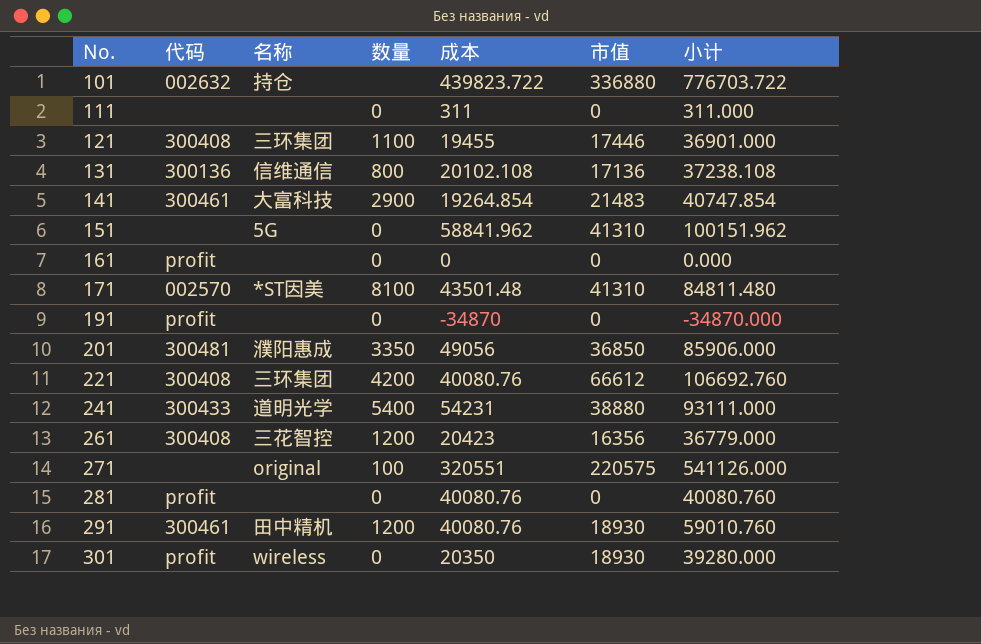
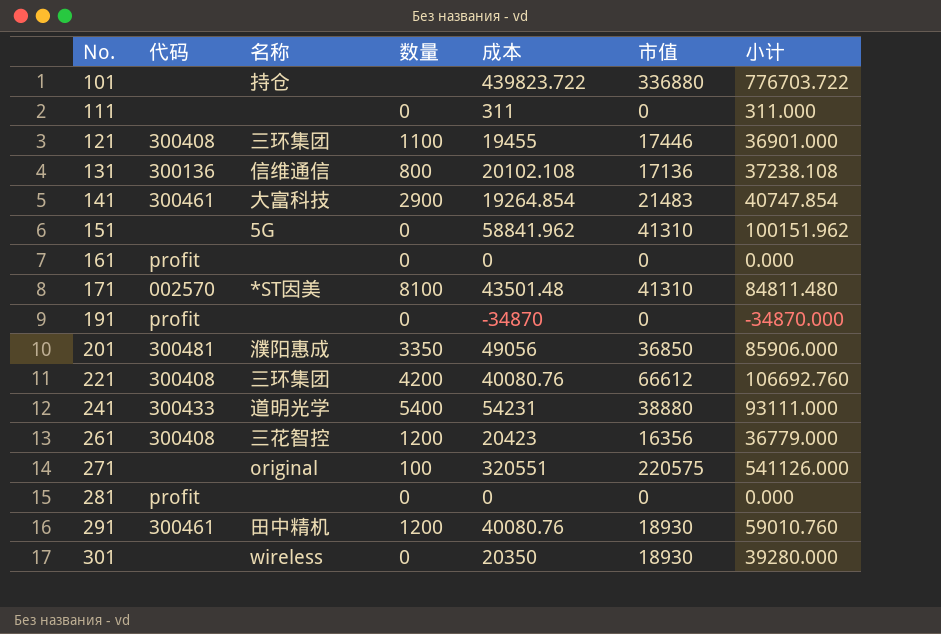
101 | 代码: 002632 -> none
281 | 成本: 40080.76 -> 0
281 | 小计: 40080.760 -> 0.000
301 | 代码: profit -> none

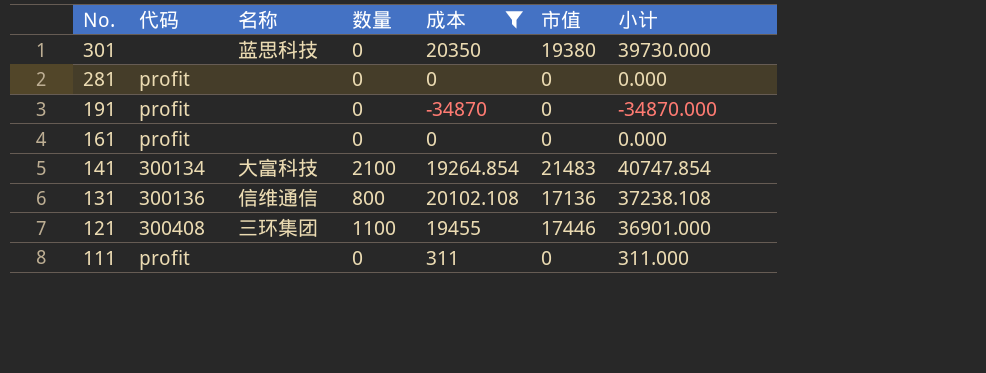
filter: none -> 成本 <= 20350
row order: No. ascending -> No. descending
301 | 名称: wireless -> 蓝思科技
301 | 市值: 18930 -> 19380
301 | 小计: 39280.000 -> 39730.000
141 | 代码: 300461 -> 300134
141 | 数量: 2900 -> 2100
111 | 代码: none -> profit

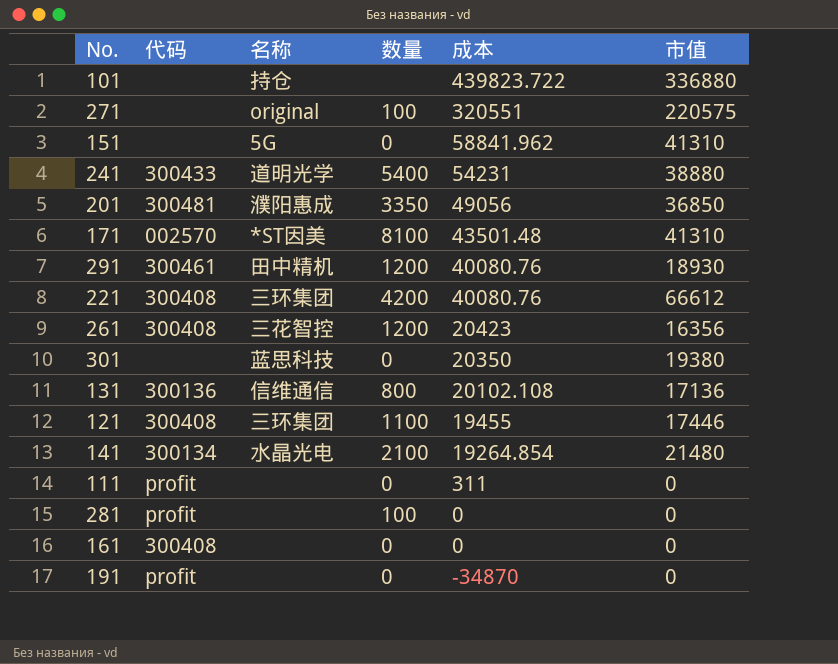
filter: 成本 <= 20350 -> none
row order: No. descending -> 成本 descending
column 小计 | formula: [成本] + [市值] -> none
141 | 名称: 大富科技 -> 水晶光电
141 | 市值: 21483 -> 21480
281 | 数量: 0 -> 100
161 | 代码: profit -> 300408

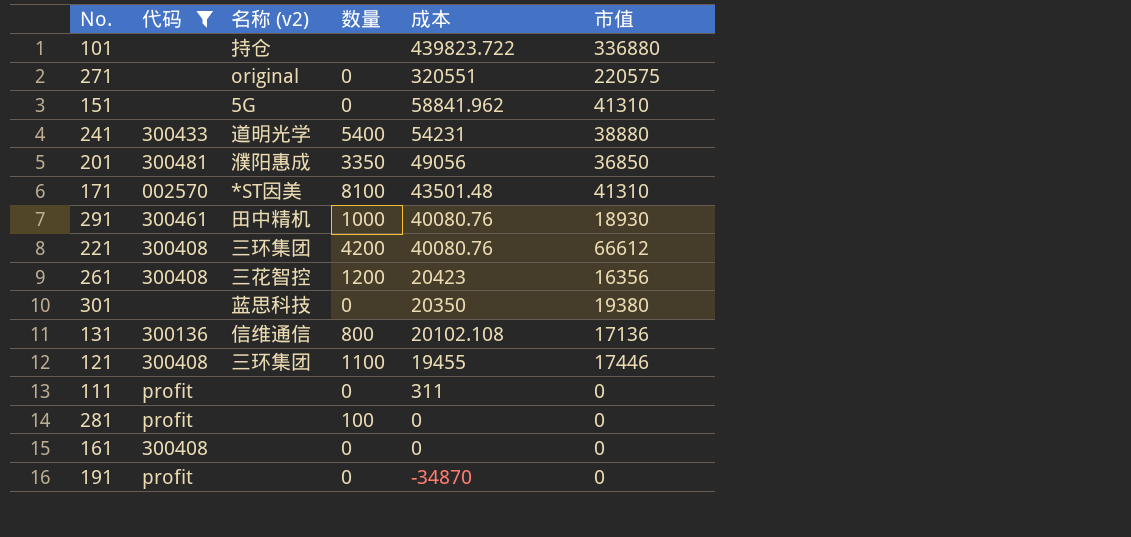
filter: none -> 代码 != 300134
column name: 名称 -> 名称 (v2)
271 | 数量: 100 -> 0
291 | 数量: 1200 -> 1000

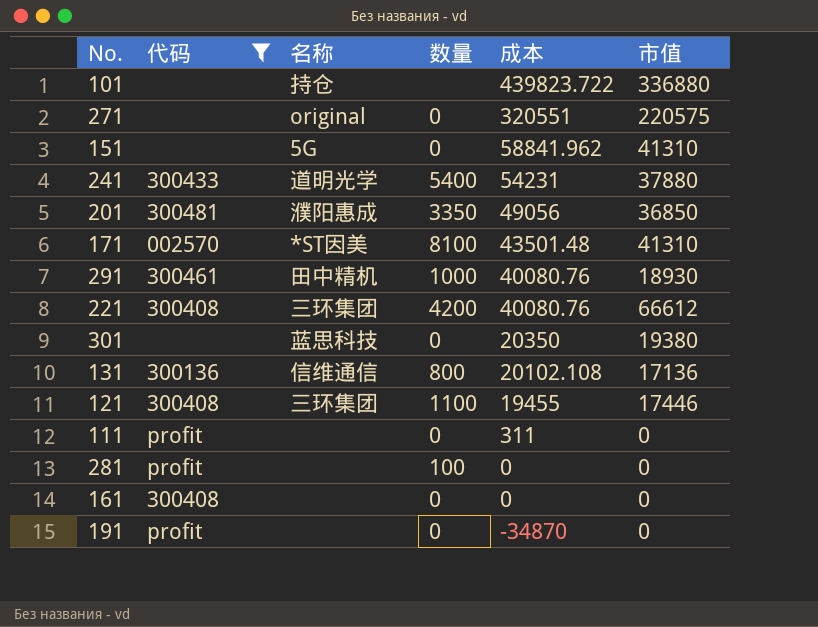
column name: 名称 (v2) -> 名称
row 261: 300408 | 三花智控 | 1200 | 20423 | 16356 -> none
241 | 市值: 38880 -> 37880

